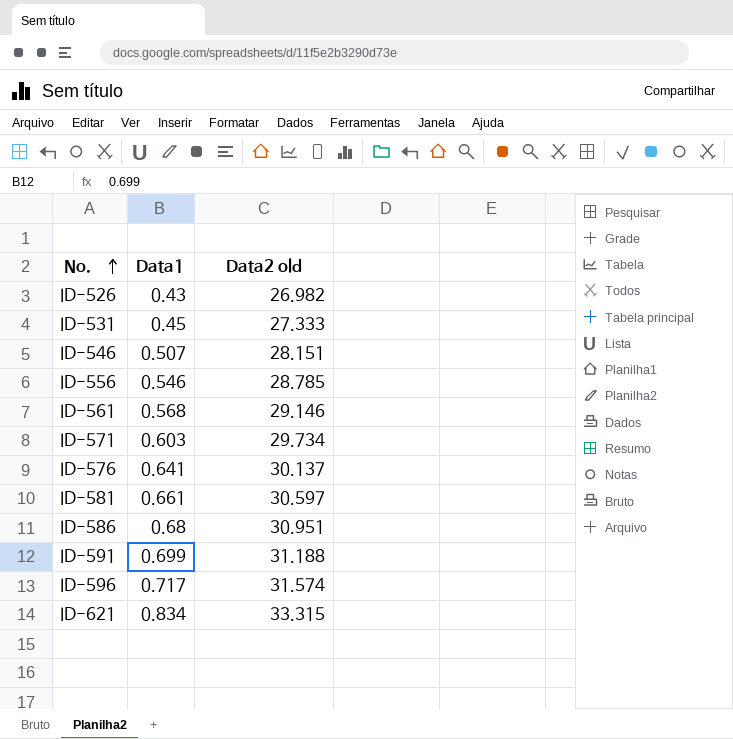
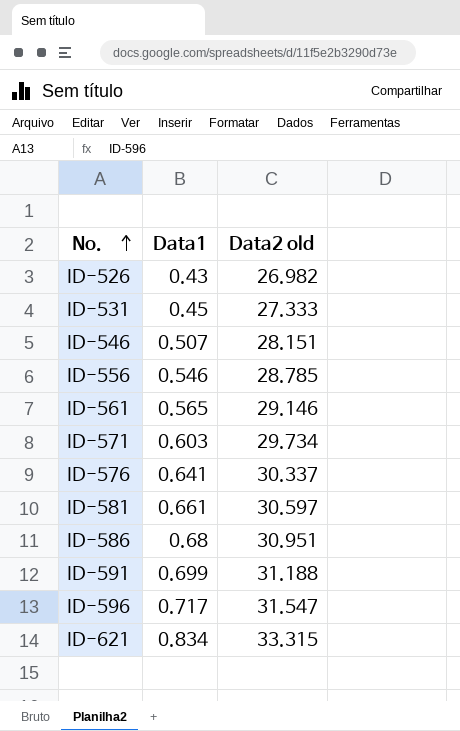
ID-561 | Data1: 0.568 -> 0.565
ID-576 | Data2 old: 30.137 -> 30.337
ID-596 | Data2 old: 31.574 -> 31.547

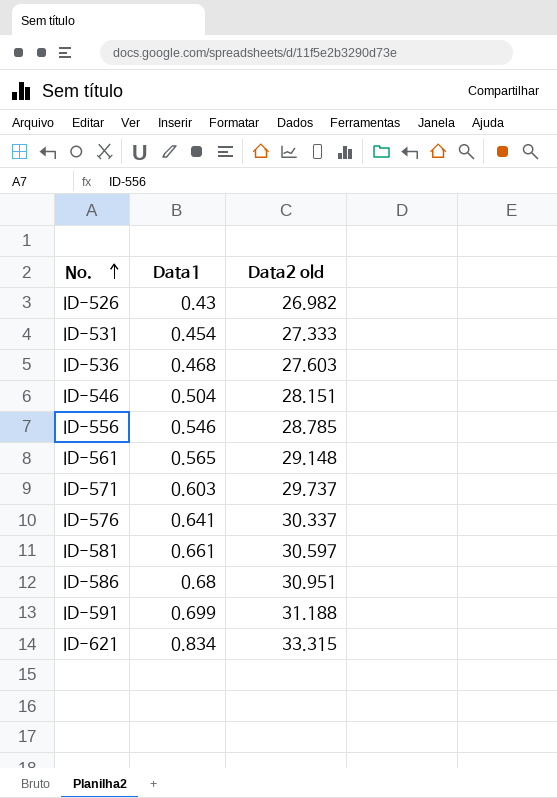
row ID-596: 0.717 | 31.547 -> none
ID-531 | Data1: 0.45 -> 0.454
row ID-536: none -> 0.468 | 27.603
ID-546 | Data1: 0.507 -> 0.504
ID-561 | Data2 old: 29.146 -> 29.148
ID-571 | Data2 old: 29.734 -> 29.737

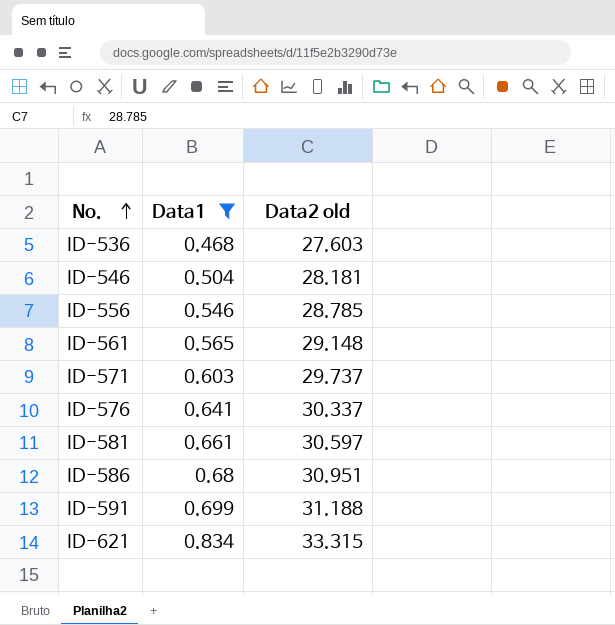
filter: none -> Data1 >= 0.468
ID-546 | Data2 old: 28.151 -> 28.181

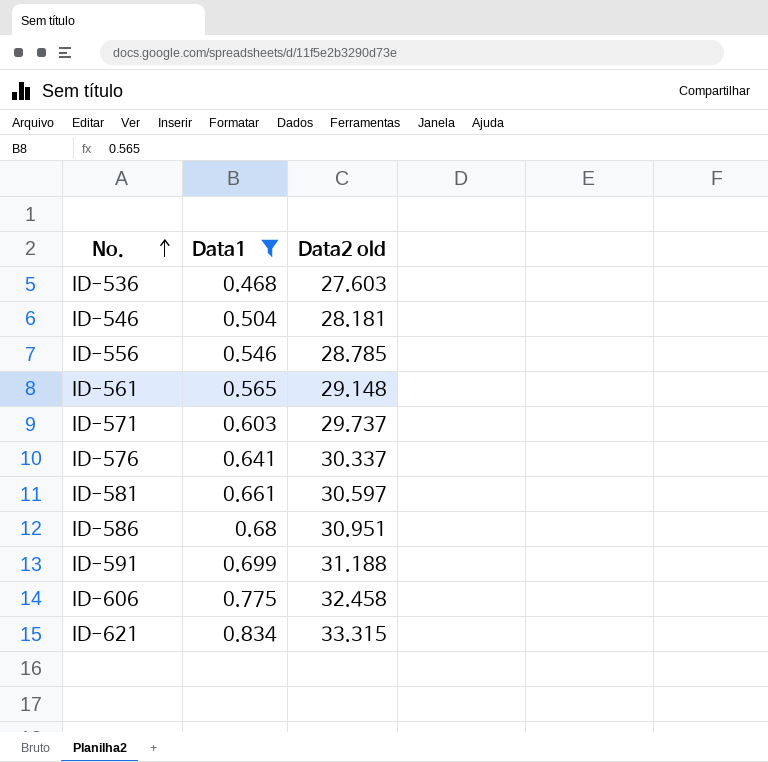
row ID-606: none -> 0.775 | 32.458

